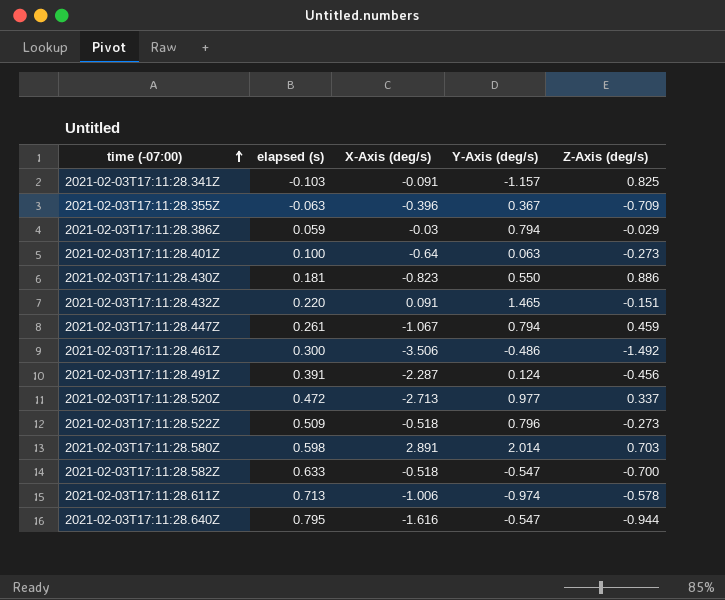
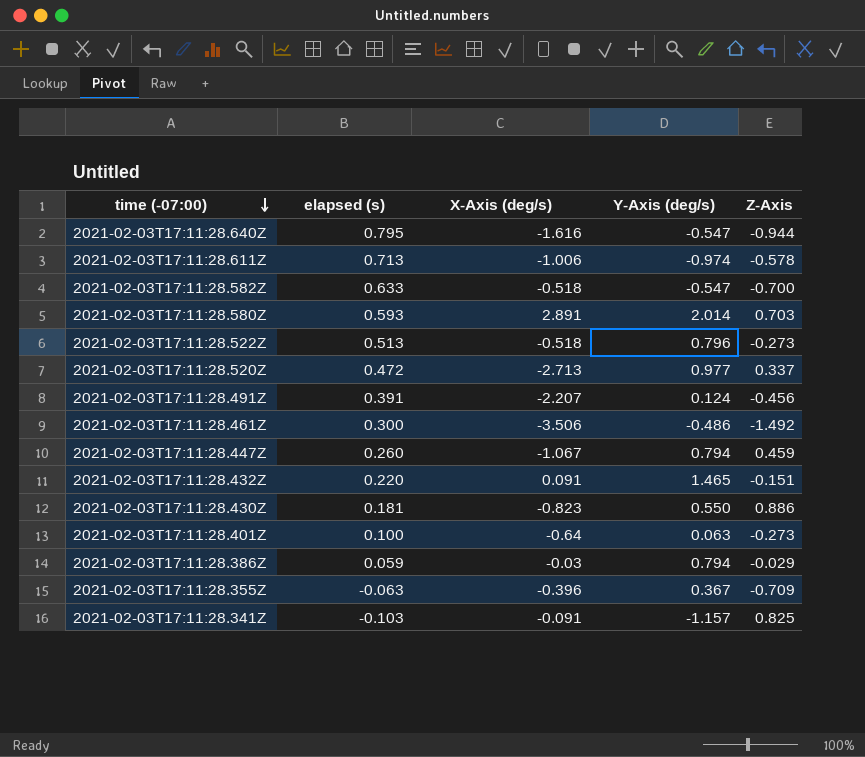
row order: time (-07:00) ascending -> time (-07:00) descending
column name: Z-Axis (deg/s) -> Z-Axis
2021-02-03T17:11:28.580Z | elapsed (s): 0.598 -> 0.593
2021-02-03T17:11:28.522Z | elapsed (s): 0.509 -> 0.513
2021-02-03T17:11:28.491Z | X-Axis (deg/s): -2.287 -> -2.207
2021-02-03T17:11:28.447Z | elapsed (s): 0.261 -> 0.260

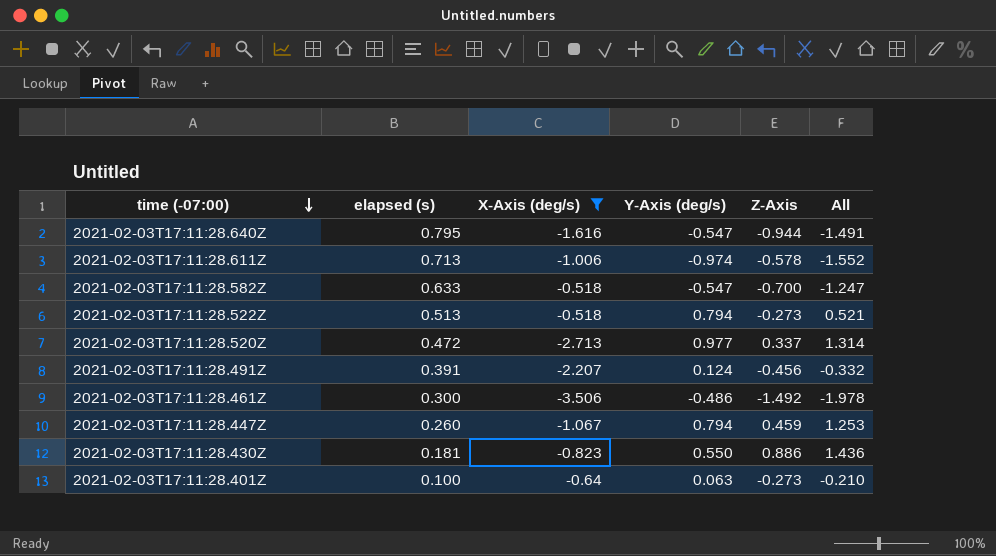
filter: none -> X-Axis (deg/s) <= -0.518
column All | formula: none -> [Y-Axis (deg/s)] + [Z-Axis]
2021-02-03T17:11:28.522Z | Y-Axis (deg/s): 0.796 -> 0.794

